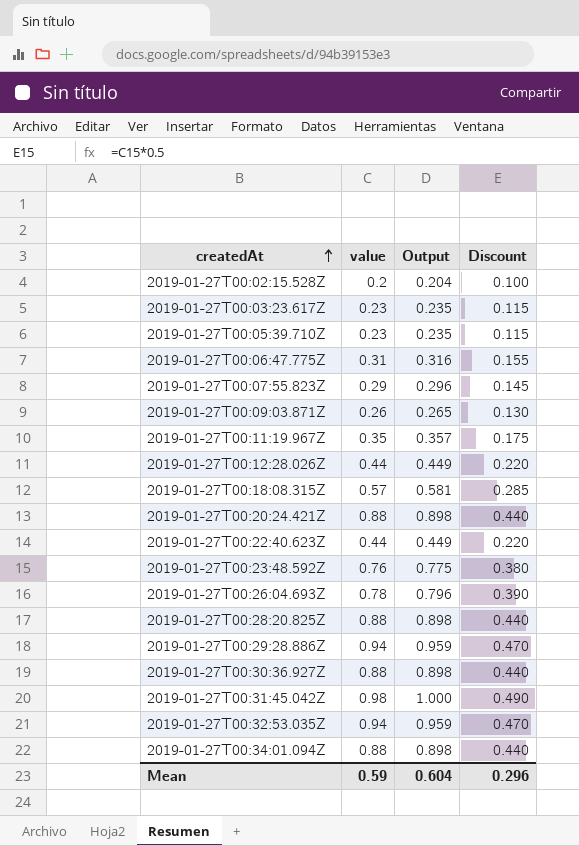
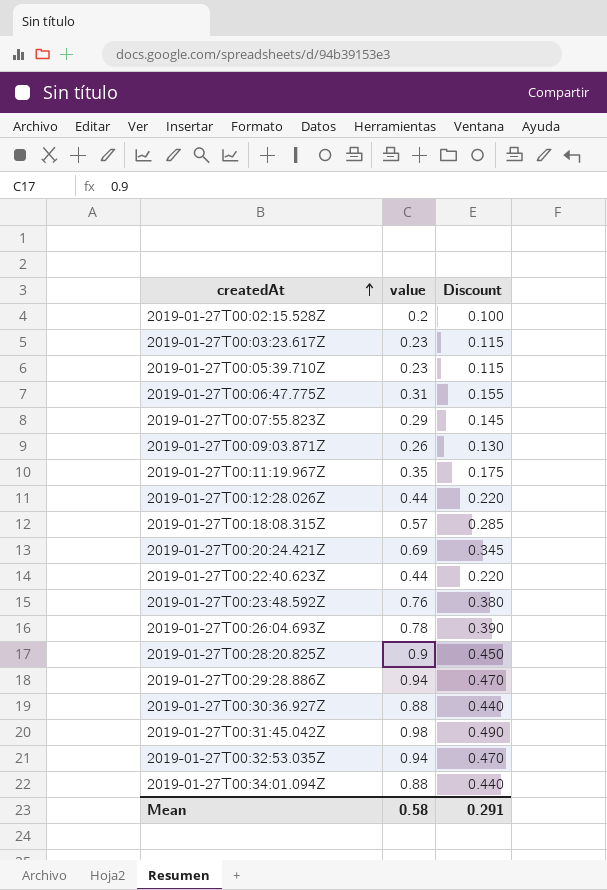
column Output | formula: [value] * 1.02 -> none
2019-01-27T00:20:24.421Z | value: 0.88 -> 0.69
2019-01-27T00:20:24.421Z | Discount: 0.440 -> 0.345
2019-01-27T00:28:20.825Z | value: 0.88 -> 0.9
2019-01-27T00:28:20.825Z | Discount: 0.440 -> 0.450
Mean | value: 0.59 -> 0.58
Mean | Discount: 0.296 -> 0.291

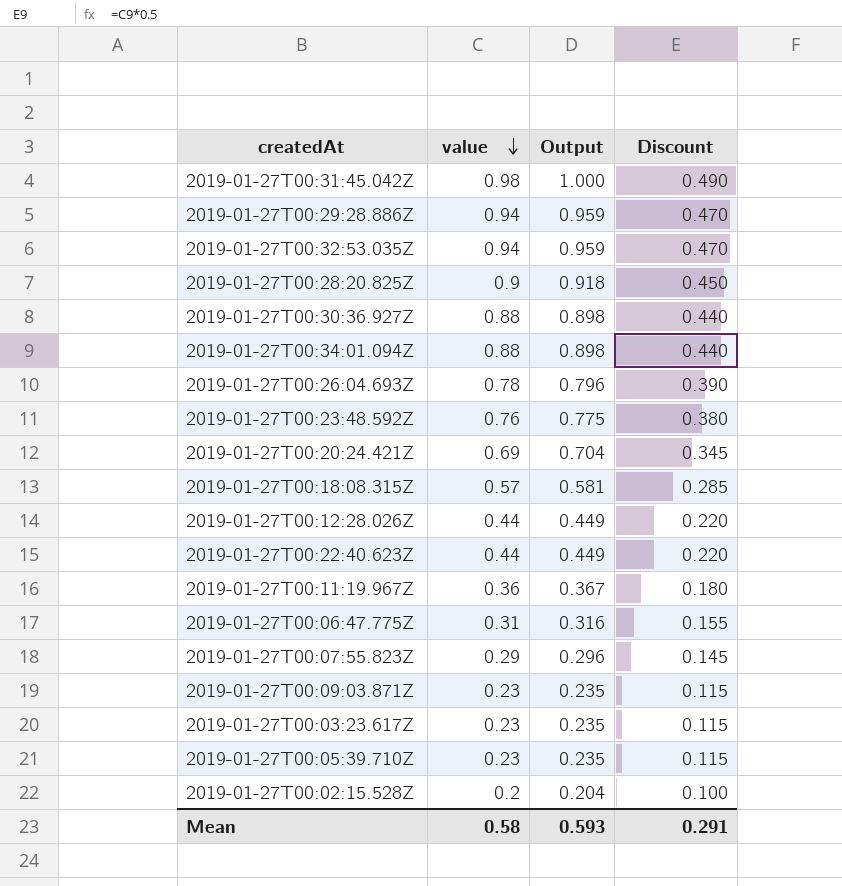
row order: createdAt ascending -> value descending
column Output | formula: none -> [value] * 1.02
2019-01-27T00:11:19.967Z | value: 0.35 -> 0.36
2019-01-27T00:11:19.967Z | Discount: 0.175 -> 0.180
2019-01-27T00:09:03.871Z | value: 0.26 -> 0.23
2019-01-27T00:09:03.871Z | Discount: 0.130 -> 0.115

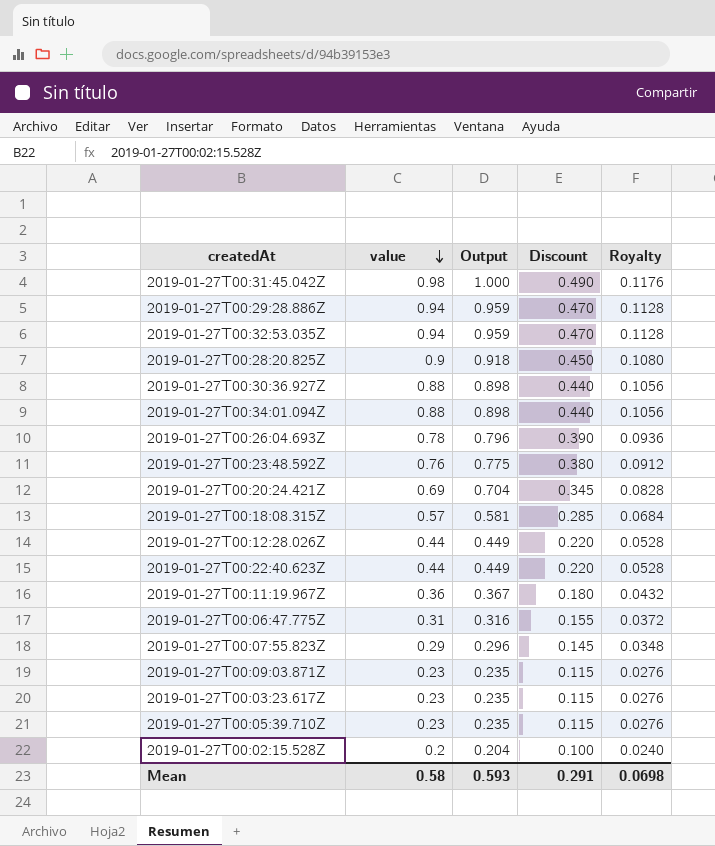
column Royalty | formula: none -> [value] * 0.12

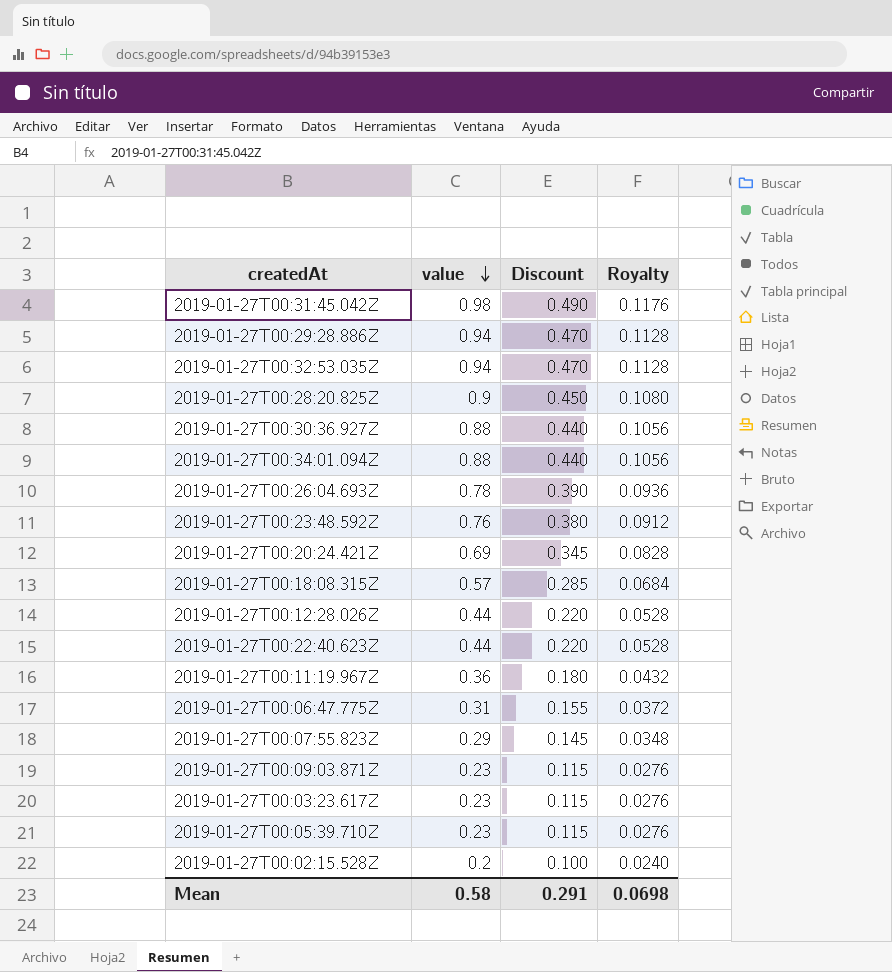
column Output | formula: [value] * 1.02 -> none

